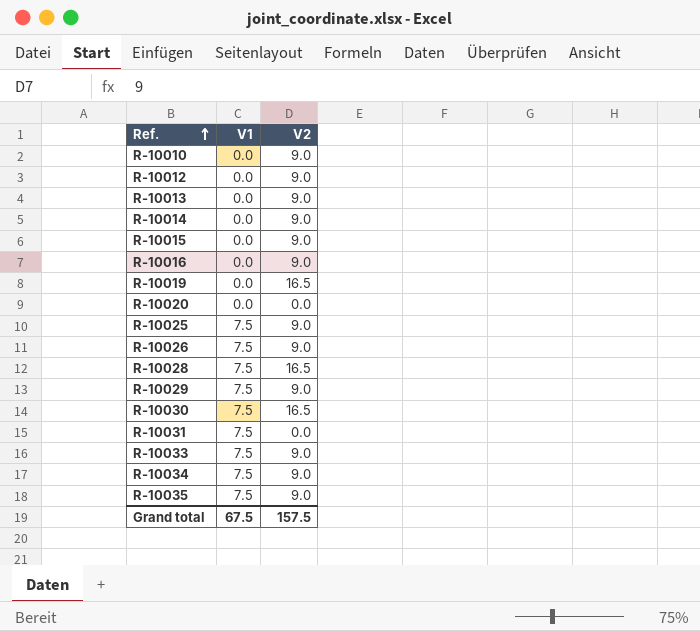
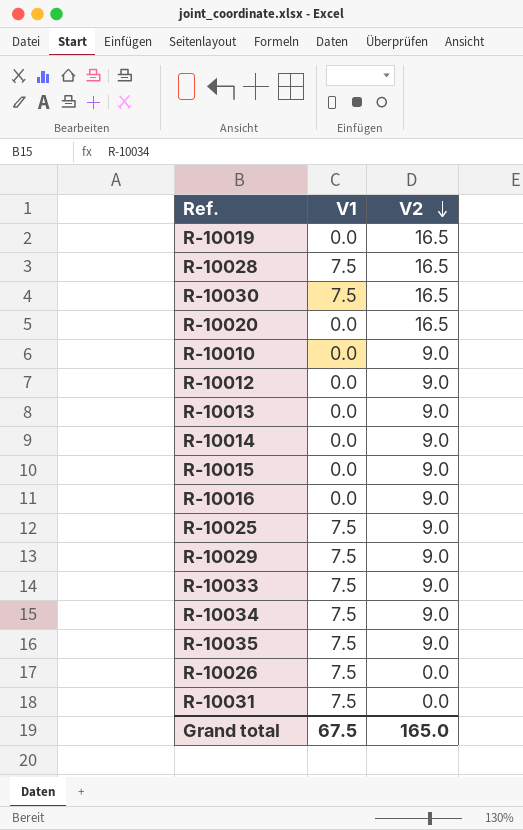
row order: Ref. ascending -> V2 descending
R-10020 | V2: 0.0 -> 16.5
R-10026 | V2: 9.0 -> 0.0
Grand total | V2: 157.5 -> 165.0

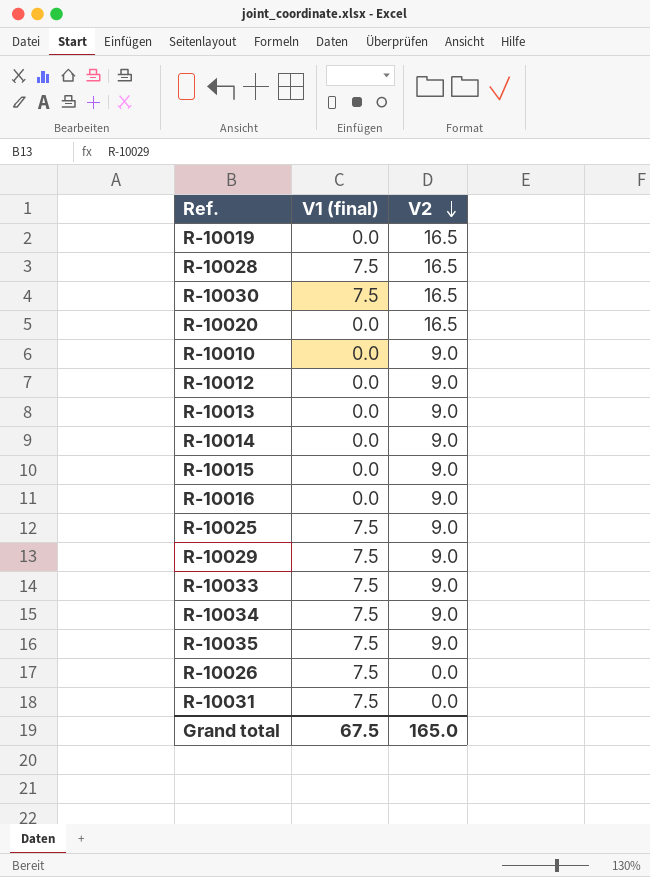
column name: V1 -> V1 (final)

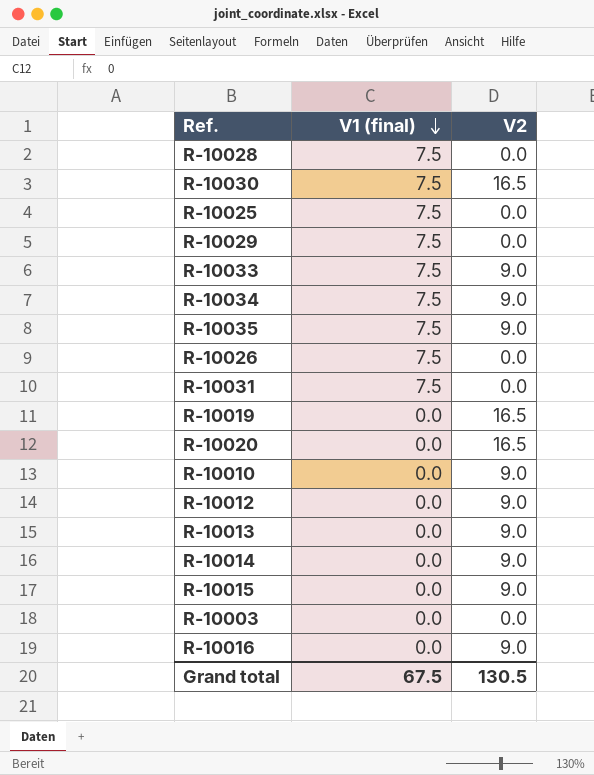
row order: V2 descending -> V1 (final) descending
R-10028 | V2: 16.5 -> 0.0
R-10025 | V2: 9.0 -> 0.0
R-10029 | V2: 9.0 -> 0.0
row R-10003: none -> 0.0 | 0.0
Grand total | V2: 165.0 -> 130.5

